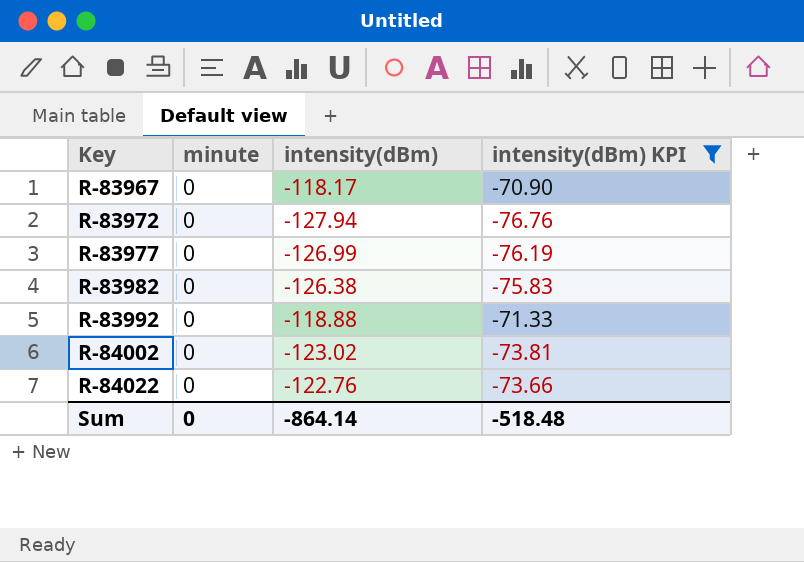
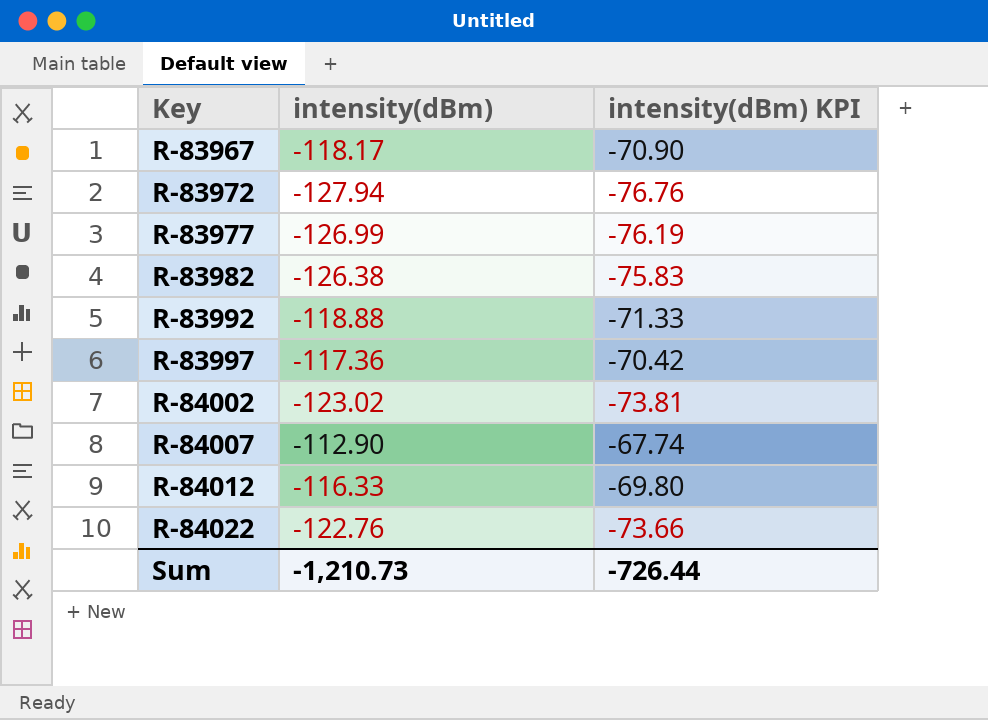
filter: intensity(dBm) KPI <= -70.90 -> none
column minute | position: 2 -> none
Sum | intensity(dBm): -864.14 -> -1,210.73
Sum | intensity(dBm) KPI: -518.48 -> -726.44

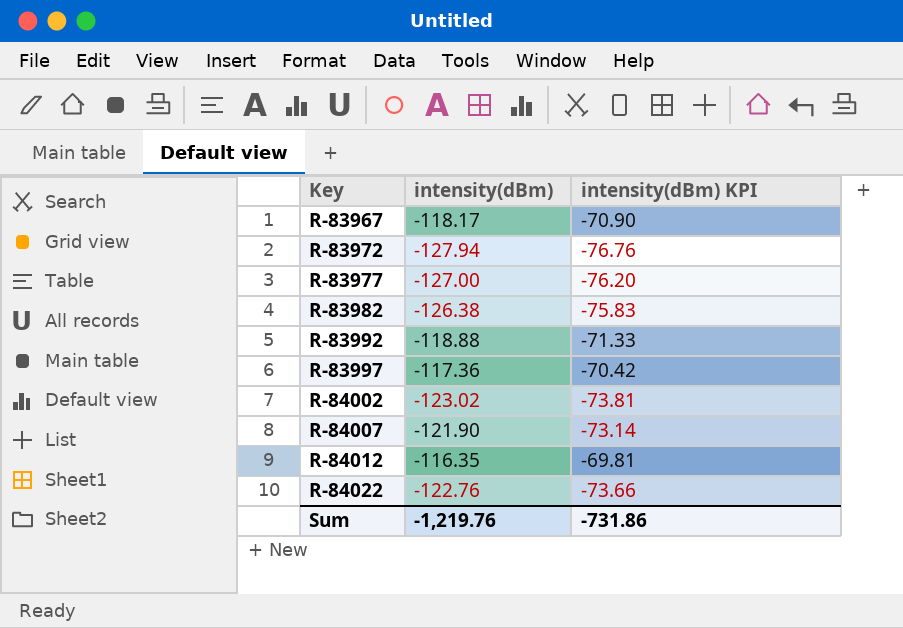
R-83977 | intensity(dBm): -126.99 -> -127.00
R-83977 | intensity(dBm) KPI: -76.19 -> -76.20
R-84007 | intensity(dBm): -112.90 -> -121.90
R-84007 | intensity(dBm) KPI: -67.74 -> -73.14
R-84012 | intensity(dBm): -116.33 -> -116.35
R-84012 | intensity(dBm) KPI: -69.80 -> -69.81
Sum | intensity(dBm): -1,210.73 -> -1,219.76
Sum | intensity(dBm) KPI: -726.44 -> -731.86

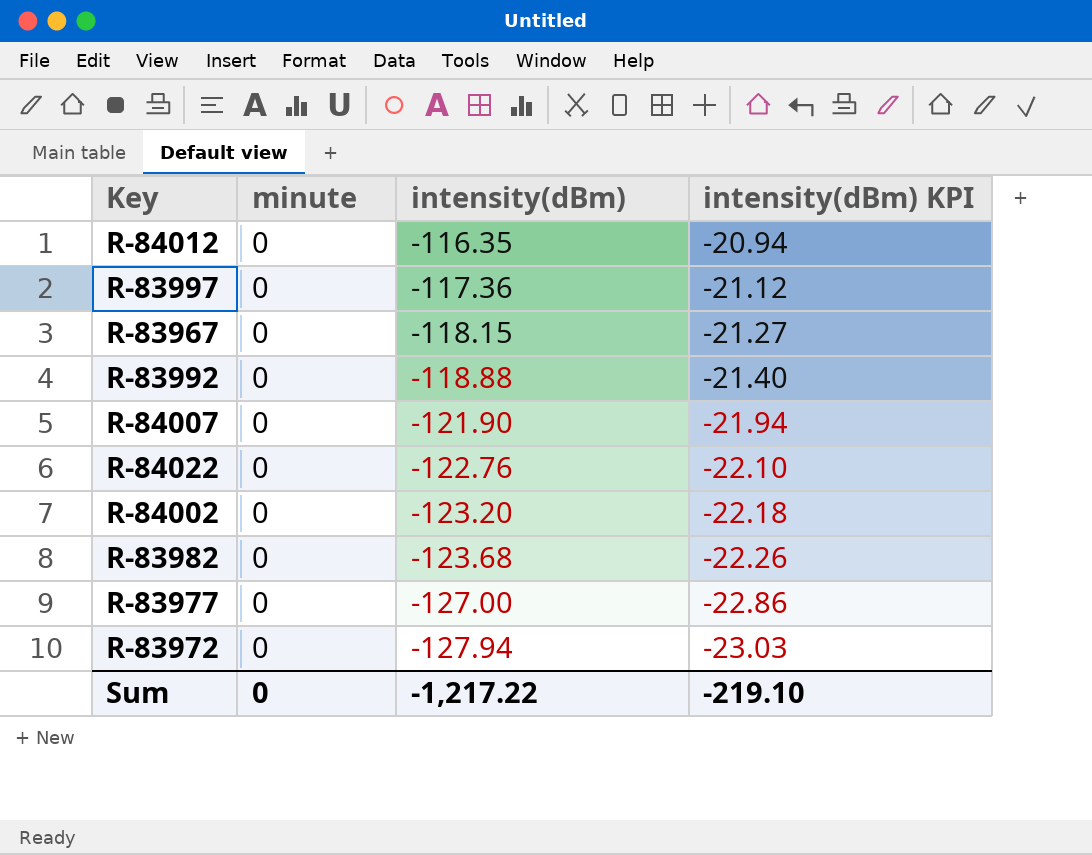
row order: Key ascending -> intensity(dBm) descending
column minute | position: none -> 2
column intensity(dBm) KPI | formula: [intensity(dBm)] * 0.6 -> [intensity(dBm)] * 0.18
R-83967 | intensity(dBm): -118.17 -> -118.15
R-84002 | intensity(dBm): -123.02 -> -123.20
R-83982 | intensity(dBm): -126.38 -> -123.68
Sum | intensity(dBm): -1,219.76 -> -1,217.22
Sum | intensity(dBm) KPI: -731.86 -> -219.10

